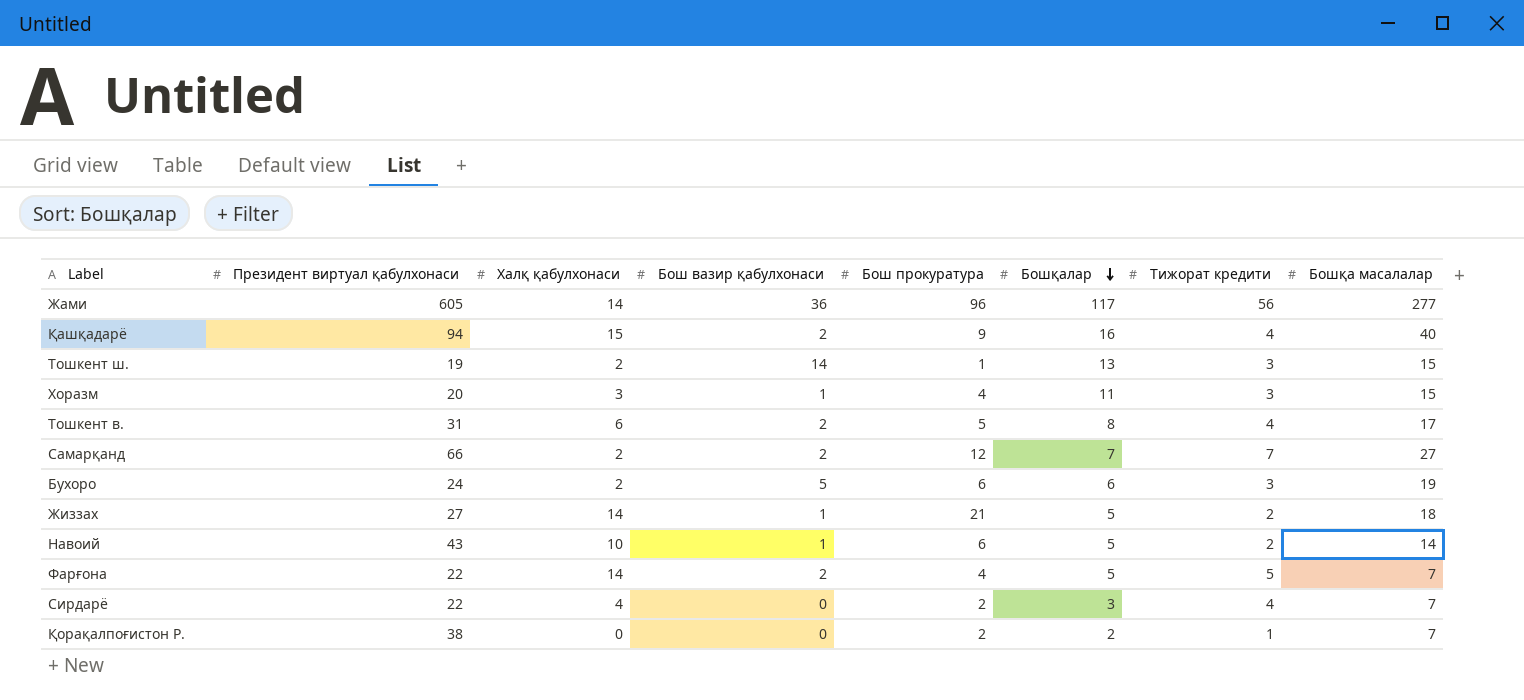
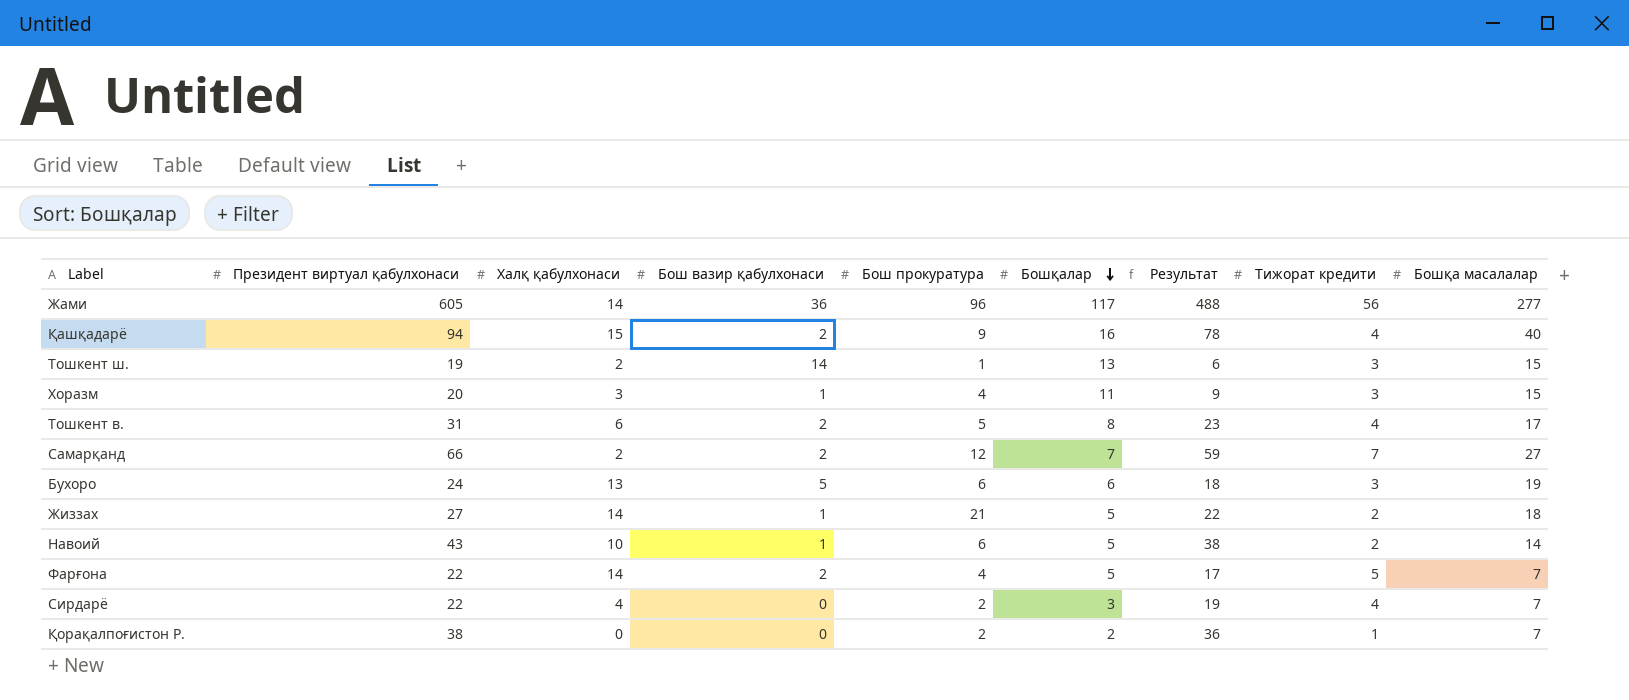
column Результат | formula: none -> [Президент виртуал қабулхонаси] - [Бошқалар]
Бухоро | Халқ қабулхонаси: 2 -> 13

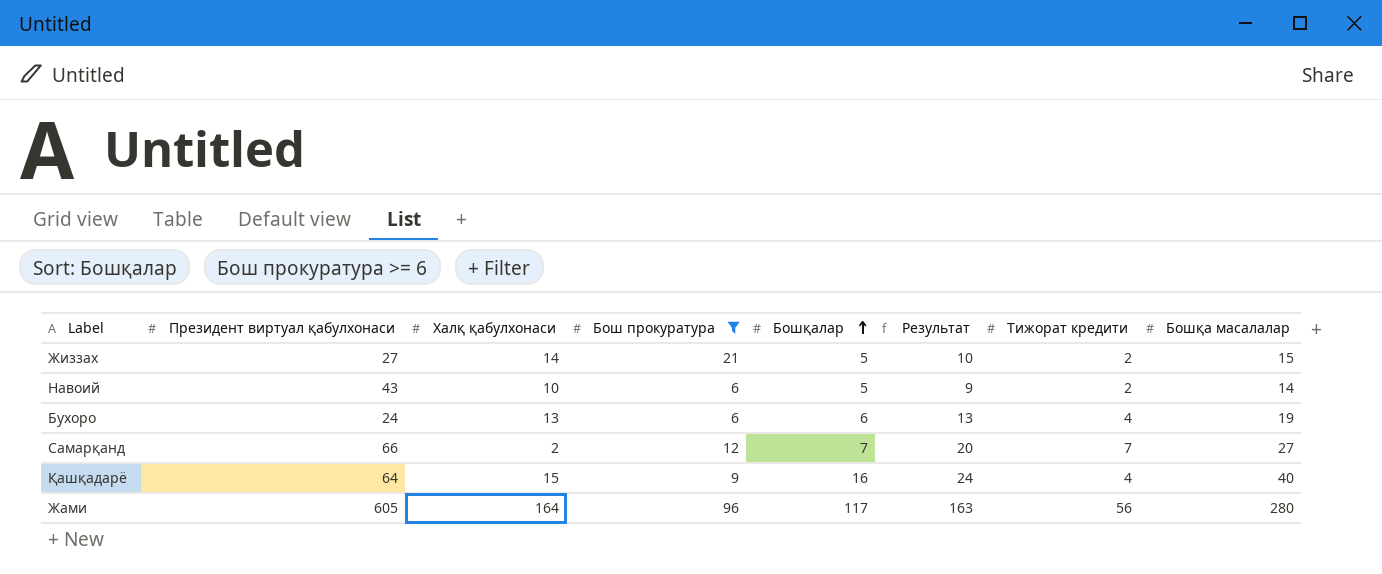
filter: none -> Бош прокуратура >= 6
row order: Бошқалар descending -> Бошқалар ascending
column Бош вазир қабулхонаси | position: 4 -> none
column Результат | formula: [Президент виртуал қабулхонаси] - [Бошқалар] -> [Бошқа масалалар] - [Бошқалар]
Жиззах | Бошқа масалалар: 18 -> 15
Бухоро | Тижорат кредити: 3 -> 4
Қашқадарё | Президент виртуал қабулхонаси: 94 -> 64
Жами | Халқ қабулхонаси: 14 -> 164
Жами | Бошқа масалалар: 277 -> 280

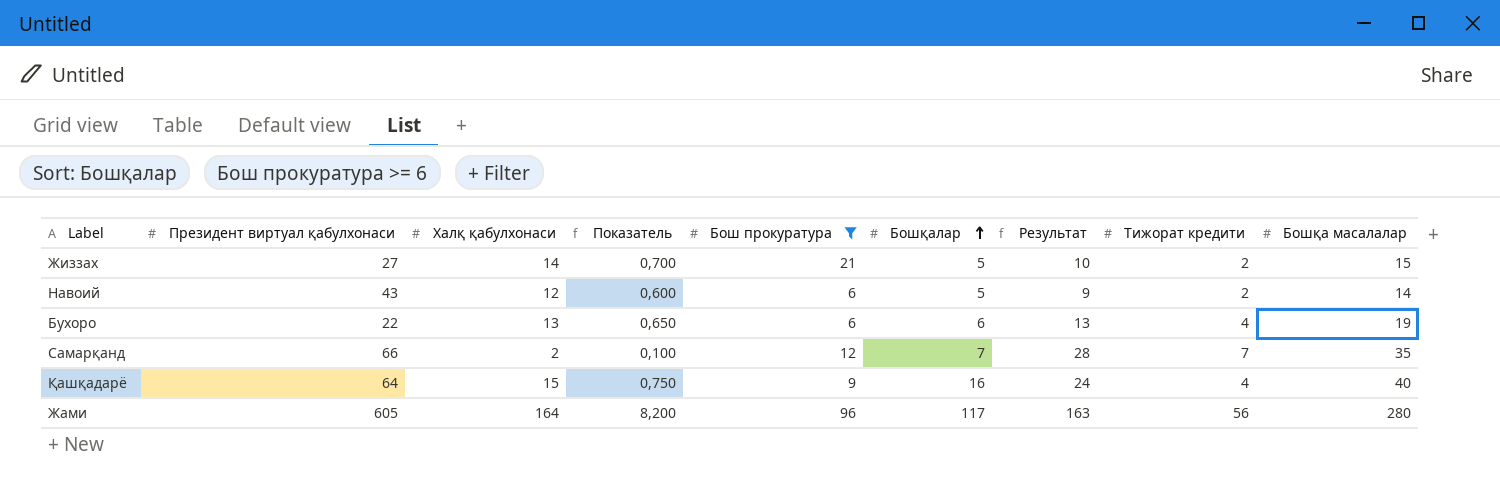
column Показатель | formula: none -> [Халқ қабулхонаси] * 0,05
Навоий | Халқ қабулхонаси: 10 -> 12
Бухоро | Президент виртуал қабулхонаси: 24 -> 22
Самарқанд | Результат: 20 -> 28
Самарқанд | Бошқа масалалар: 27 -> 35

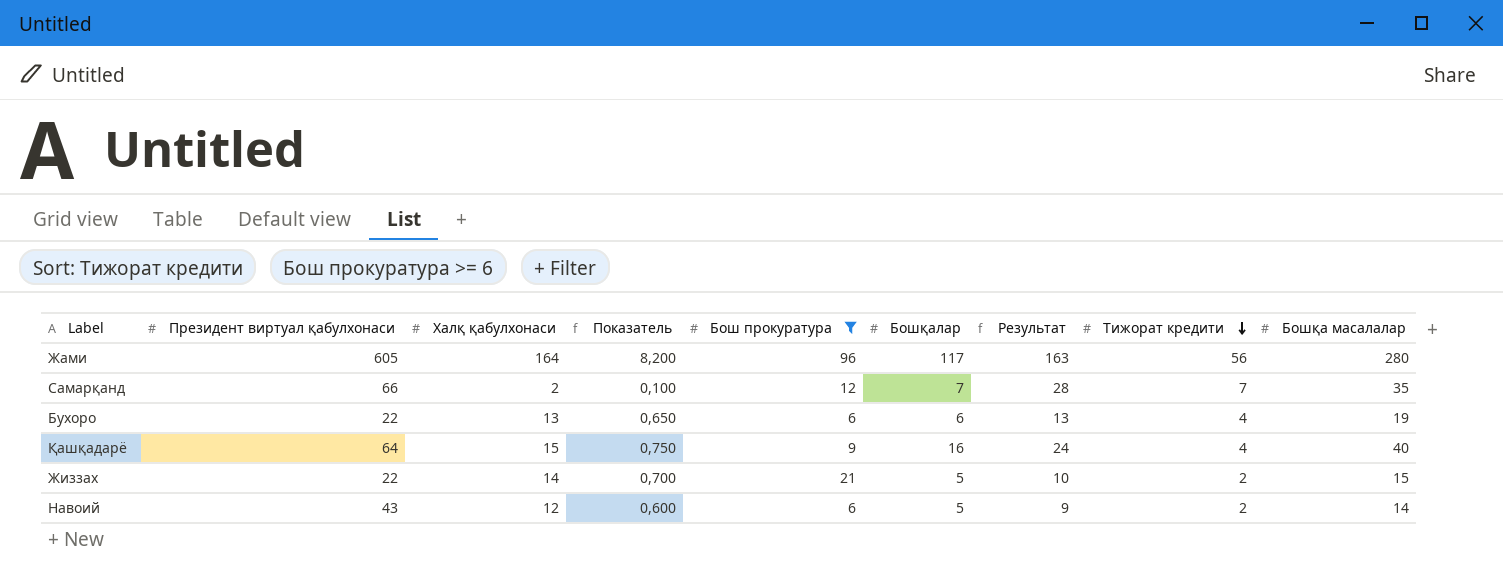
row order: Бошқалар ascending -> Тижорат кредити descending
Жиззах | Президент виртуал қабулхонаси: 27 -> 22

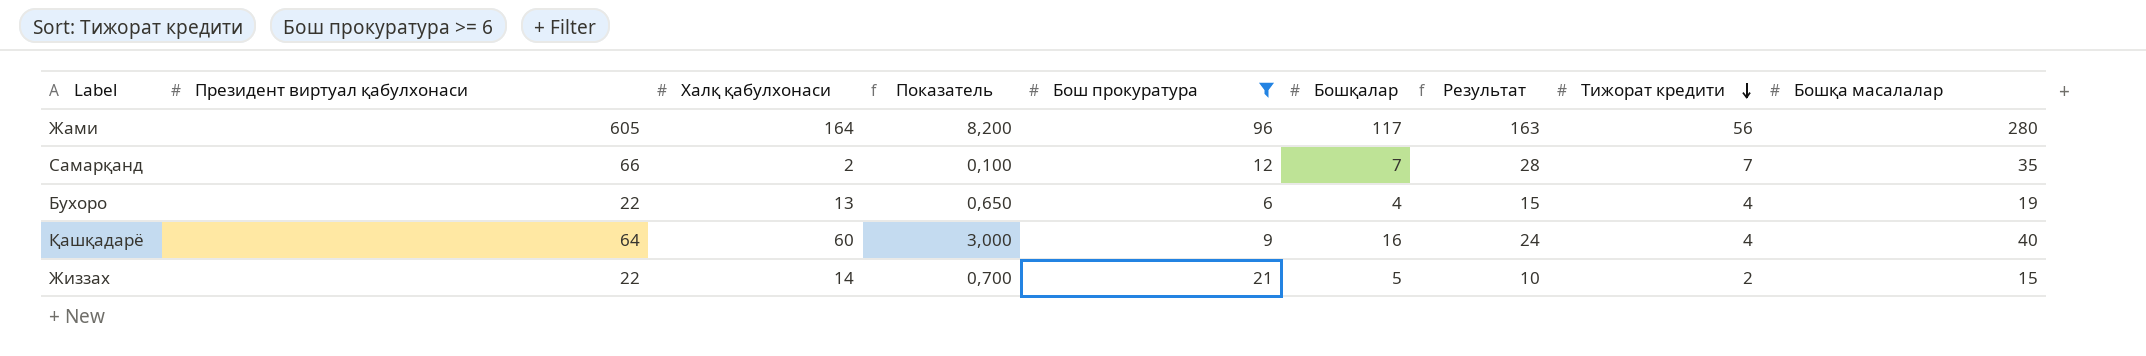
row Навоий: 43 | 12 | 0,600 | 6 | 5 | 9 | 2 | 14 -> none
Бухоро | Бошқалар: 6 -> 4
Бухоро | Результат: 13 -> 15
Қашқадарё | Халқ қабулхонаси: 15 -> 60
Қашқадарё | Показатель: 0,750 -> 3,000

